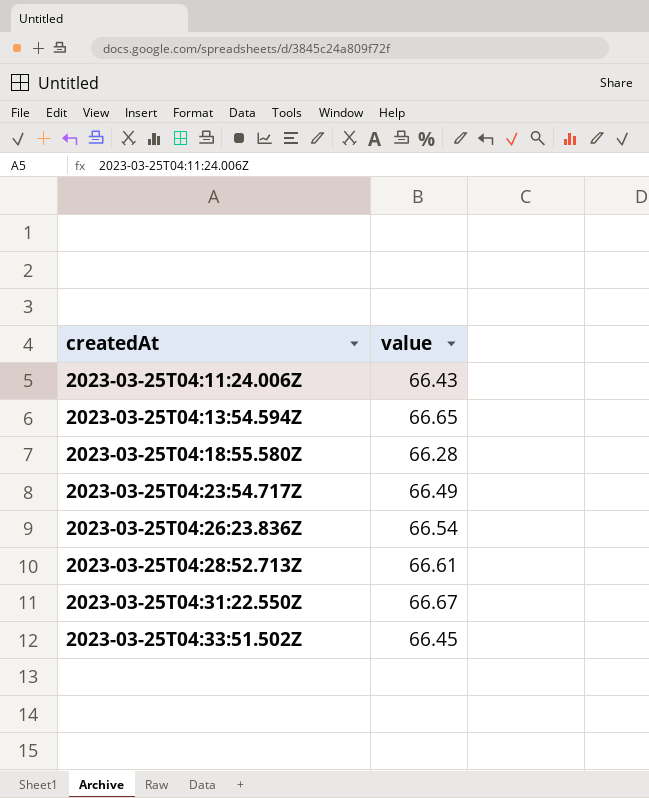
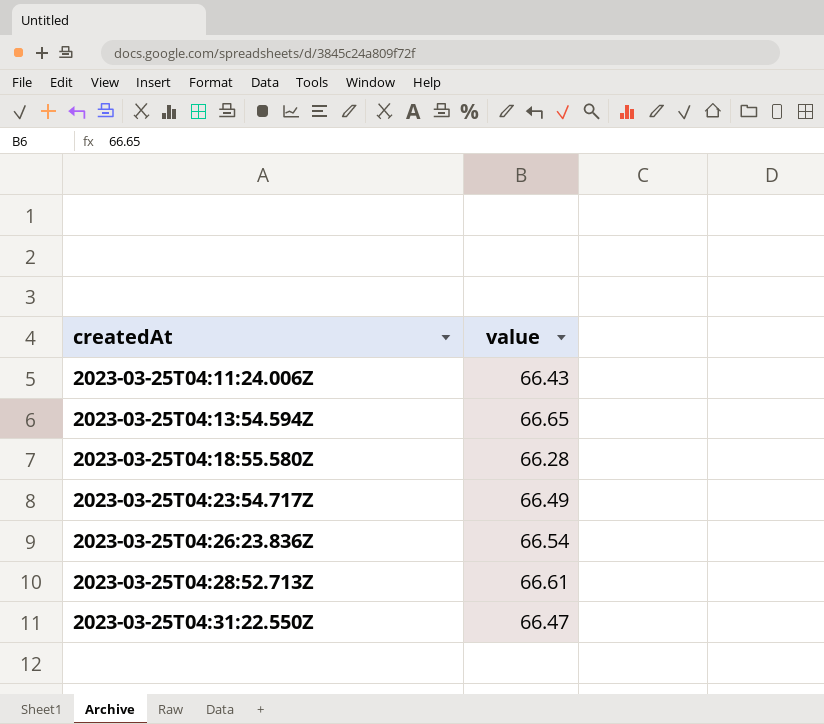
row 2023-03-25T04:33:51.502Z: 66.45 -> none
2023-03-25T04:31:22.550Z | value: 66.67 -> 66.47

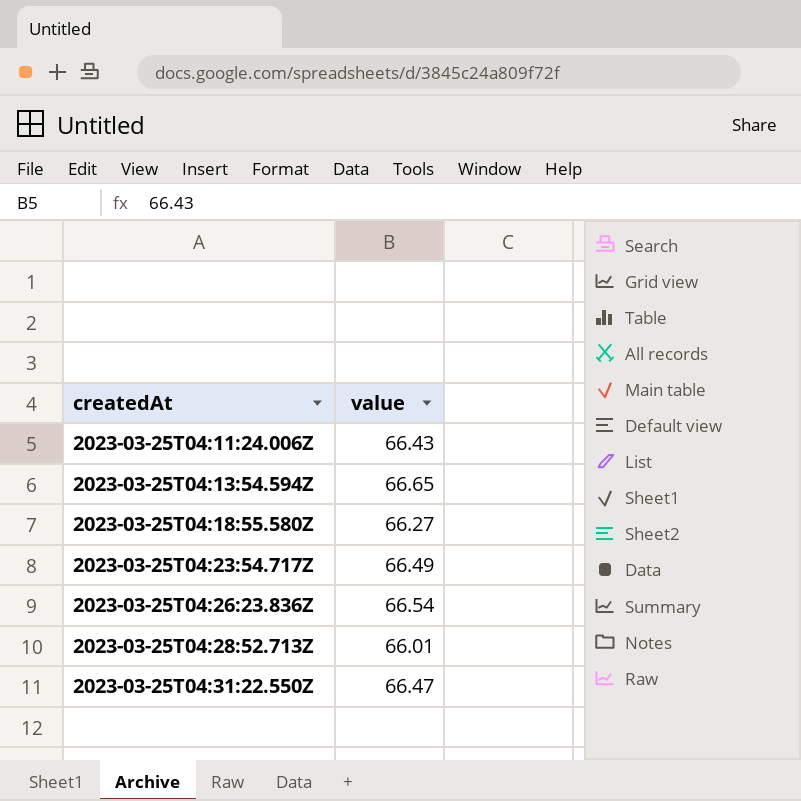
2023-03-25T04:18:55.580Z | value: 66.28 -> 66.27
2023-03-25T04:28:52.713Z | value: 66.61 -> 66.01

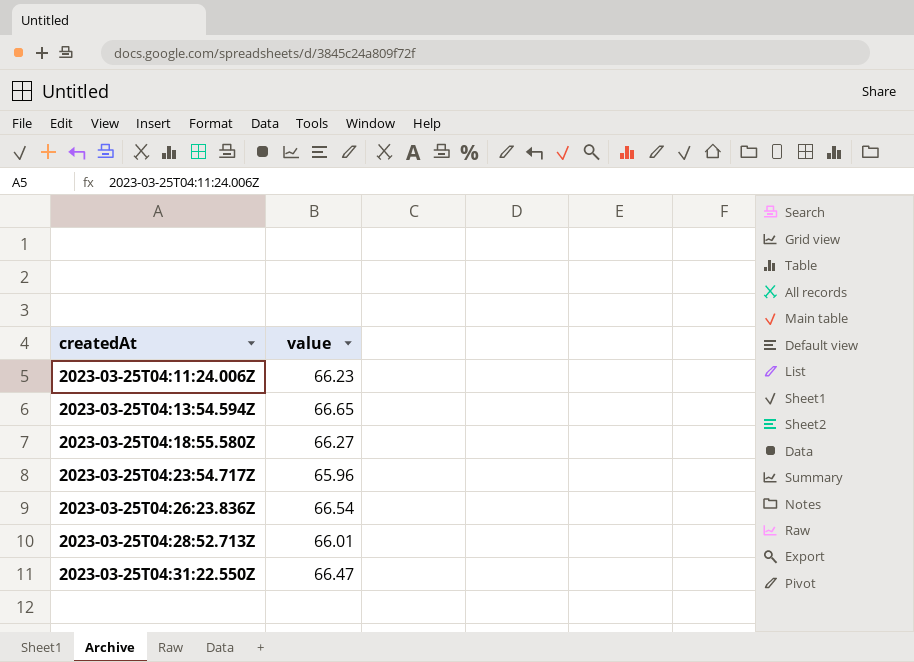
2023-03-25T04:11:24.006Z | value: 66.43 -> 66.23
2023-03-25T04:23:54.717Z | value: 66.49 -> 65.96

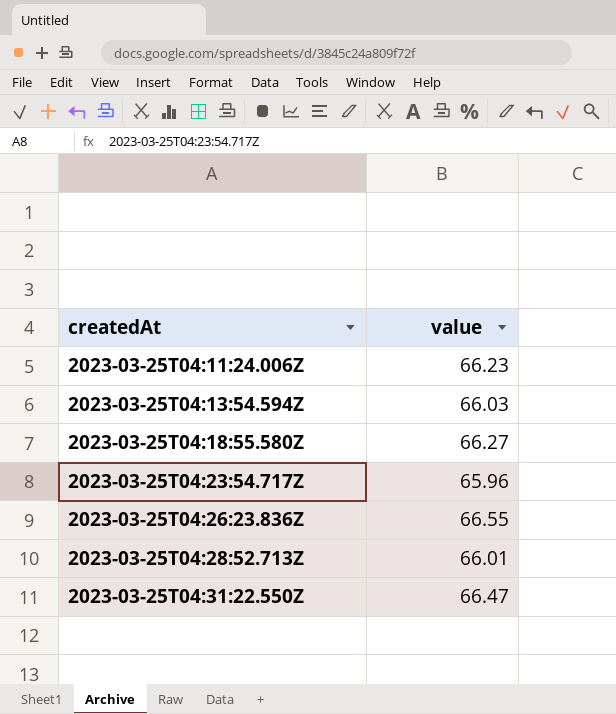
2023-03-25T04:13:54.594Z | value: 66.65 -> 66.03
2023-03-25T04:26:23.836Z | value: 66.54 -> 66.55

